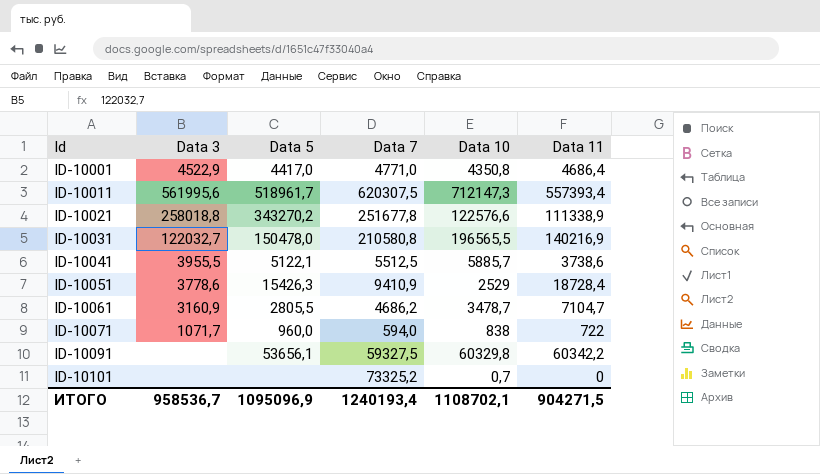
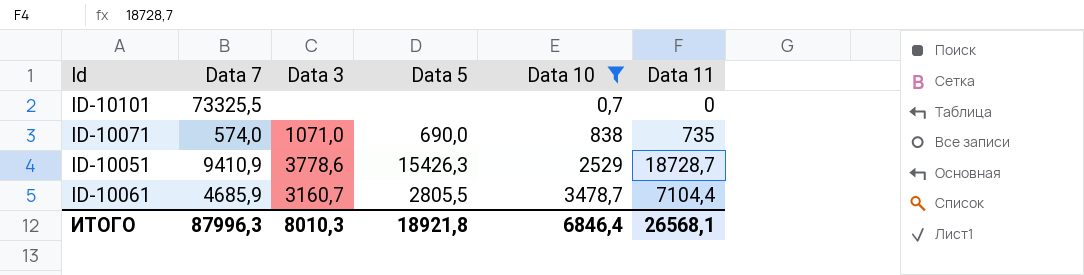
filter: none -> Data 10 <= 3478,7
row order: Id ascending -> Data 10 ascending
column Data 7 | position: 4 -> 2
ID-10101 | Data 7: 73325,2 -> 73325,5
ID-10071 | Data 7: 594,0 -> 574,0
ID-10071 | Data 3: 1071,7 -> 1071,0
ID-10071 | Data 5: 960,0 -> 690,0
ID-10071 | Data 11: 722 -> 735
ID-10051 | Data 11: 18728,4 -> 18728,7
ID-10061 | Data 7: 4686,2 -> 4685,9
ID-10061 | Data 3: 3160,9 -> 3160,7
ID-10061 | Data 11: 7104,7 -> 7104,4
ИТОГО | Data 7: 1240193,4 -> 87996,3
ИТОГО | Data 3: 958536,7 -> 8010,3
ИТОГО | Data 5: 1095096,9 -> 18921,8
ИТОГО | Data 10: 1108702,1 -> 6846,4
ИТОГО | Data 11: 904271,5 -> 26568,1

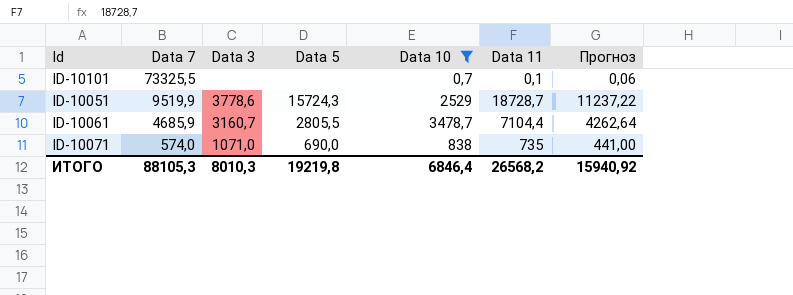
row order: Data 10 ascending -> Data 7 descending
column Прогноз | formula: none -> [Data 11] * 0,6
ID-10101 | Data 11: 0 -> 0,1
ID-10051 | Data 7: 9410,9 -> 9519,9
ID-10051 | Data 5: 15426,3 -> 15724,3
ИТОГО | Data 7: 87996,3 -> 88105,3
ИТОГО | Data 5: 18921,8 -> 19219,8
ИТОГО | Data 11: 26568,1 -> 26568,2

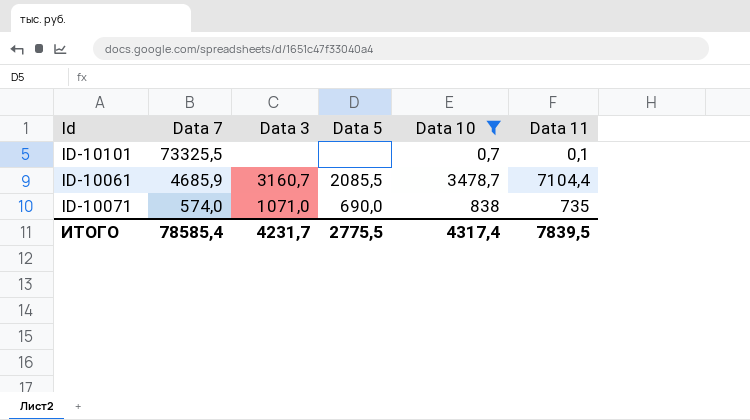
column Прогноз | formula: [Data 11] * 0,6 -> none
row ID-10051: 9519,9 | 3778,6 | 15724,3 | 2529 | 18728,7 | 11237,22 -> none
ID-10061 | Data 5: 2805,5 -> 2085,5
ИТОГО | Data 7: 88105,3 -> 78585,4
ИТОГО | Data 3: 8010,3 -> 4231,7
ИТОГО | Data 5: 19219,8 -> 2775,5
ИТОГО | Data 10: 6846,4 -> 4317,4
ИТОГО | Data 11: 26568,2 -> 7839,5

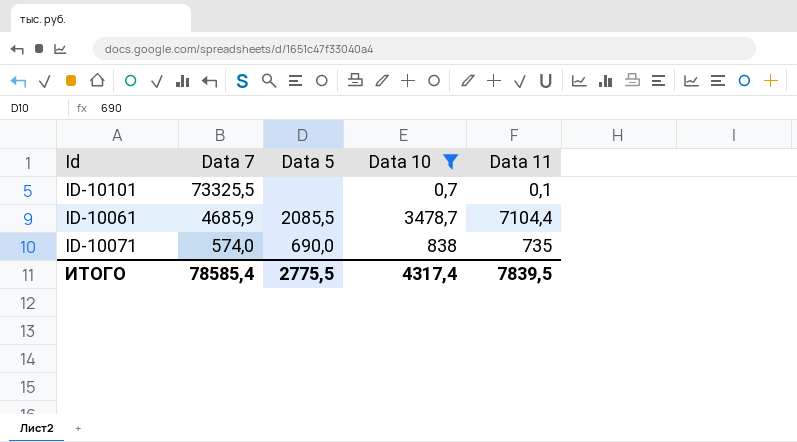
column Data 3 | position: 3 -> none

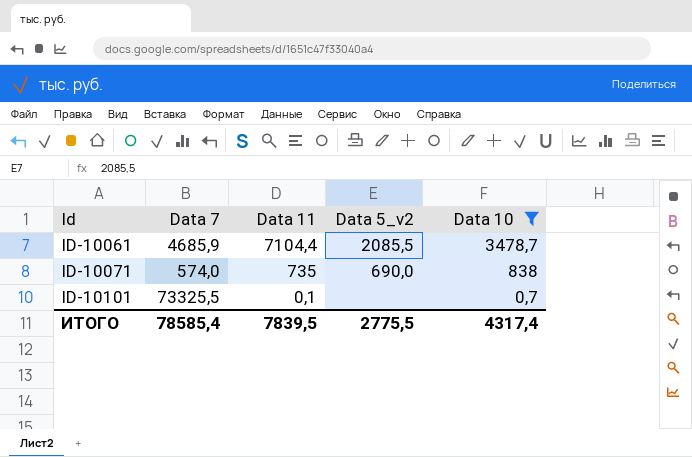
row order: Data 7 descending -> Id ascending
column Data 11 | position: 5 -> 3
column name: Data 5 -> Data 5_v2

